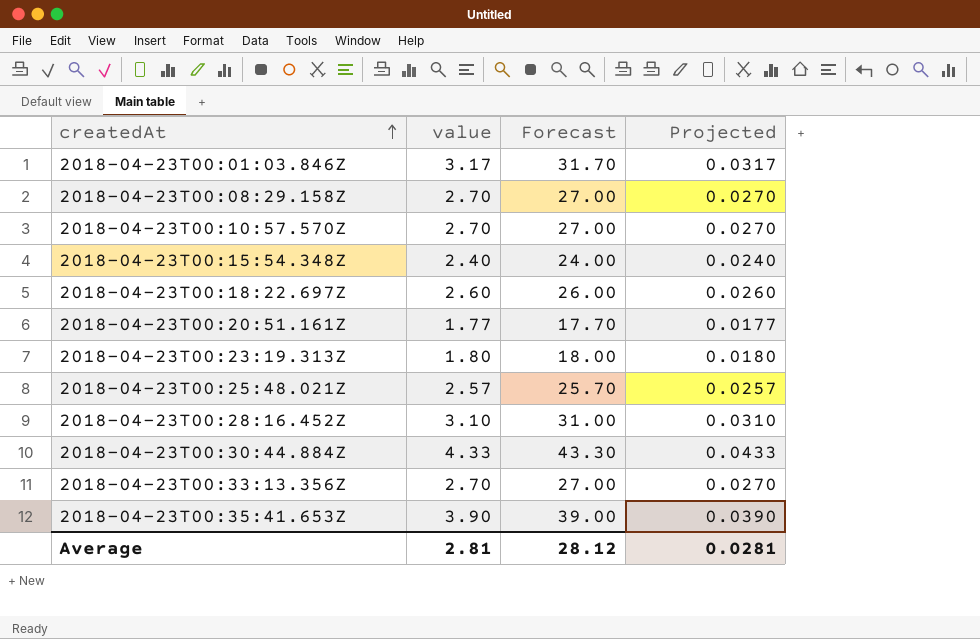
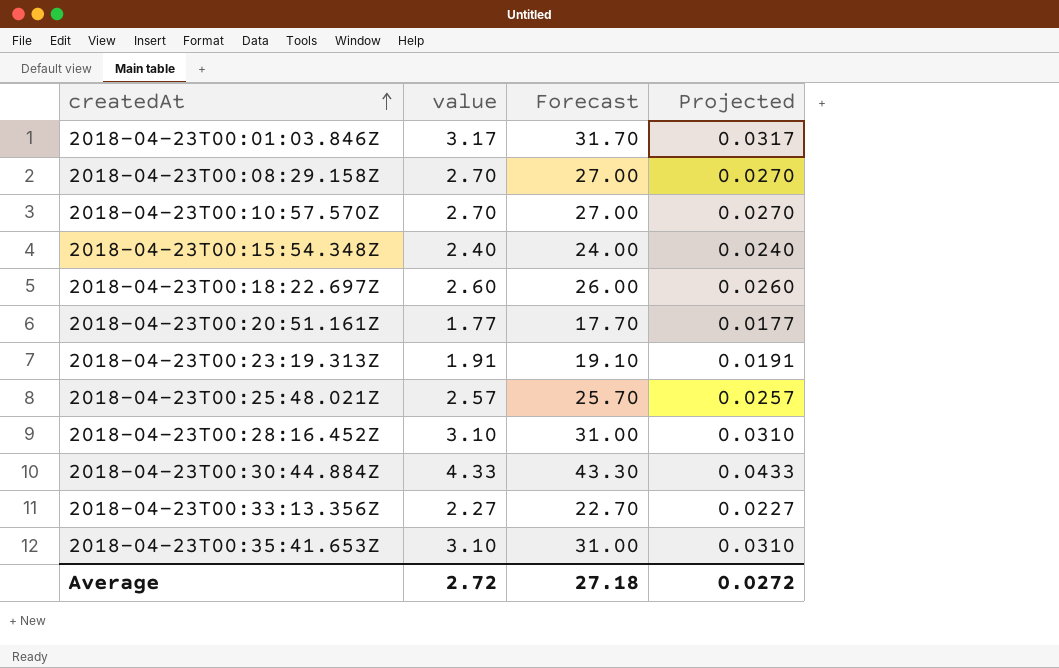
2018-04-23T00:23:19.313Z | value: 1.80 -> 1.91
2018-04-23T00:23:19.313Z | Forecast: 18.00 -> 19.10
2018-04-23T00:23:19.313Z | Projected: 0.0180 -> 0.0191
2018-04-23T00:33:13.356Z | value: 2.70 -> 2.27
2018-04-23T00:33:13.356Z | Forecast: 27.00 -> 22.70
2018-04-23T00:33:13.356Z | Projected: 0.0270 -> 0.0227
2018-04-23T00:35:41.653Z | value: 3.90 -> 3.10
2018-04-23T00:35:41.653Z | Forecast: 39.00 -> 31.00
2018-04-23T00:35:41.653Z | Projected: 0.0390 -> 0.0310
Average | value: 2.81 -> 2.72
Average | Forecast: 28.12 -> 27.18
Average | Projected: 0.0281 -> 0.0272

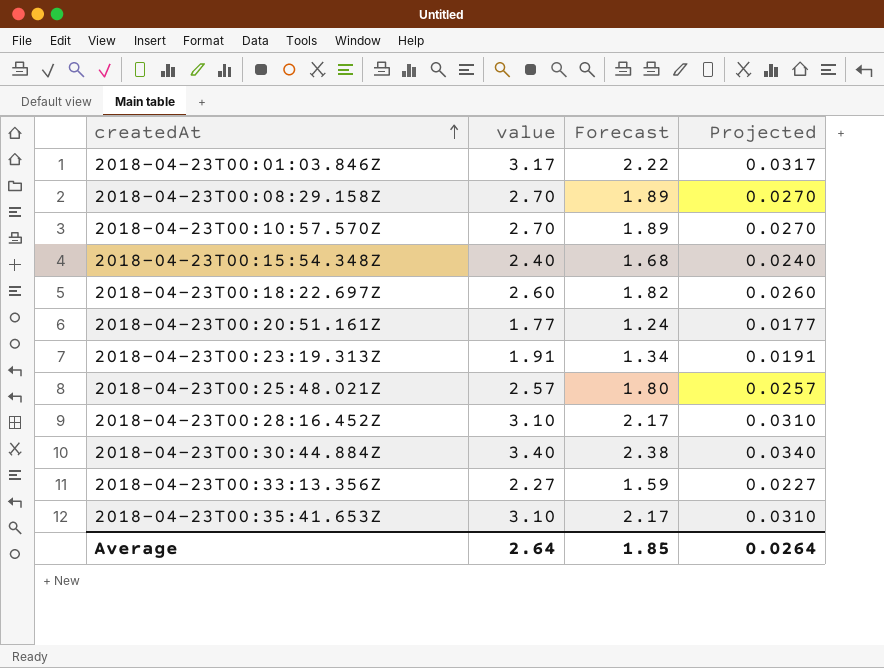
column Forecast | formula: [value] * 10 -> [value] * 0.7
2018-04-23T00:30:44.884Z | value: 4.33 -> 3.40
2018-04-23T00:30:44.884Z | Projected: 0.0433 -> 0.0340
Average | value: 2.72 -> 2.64
Average | Forecast: 27.18 -> 1.85
Average | Projected: 0.0272 -> 0.0264

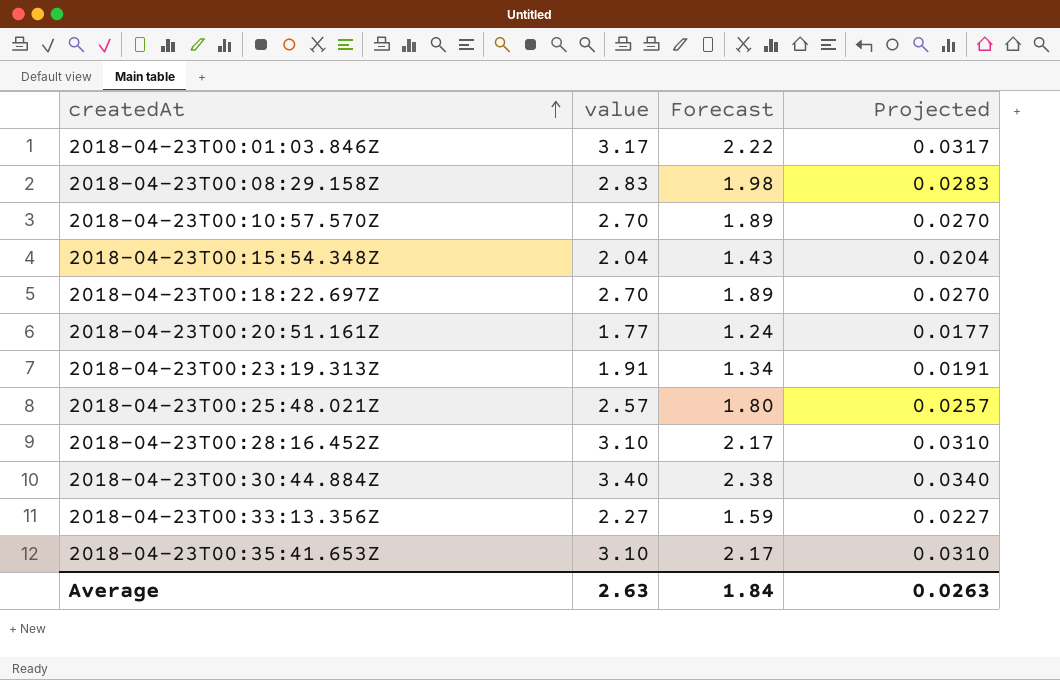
2018-04-23T00:08:29.158Z | value: 2.70 -> 2.83
2018-04-23T00:08:29.158Z | Forecast: 1.89 -> 1.98
2018-04-23T00:08:29.158Z | Projected: 0.0270 -> 0.0283
2018-04-23T00:15:54.348Z | value: 2.40 -> 2.04
2018-04-23T00:15:54.348Z | Forecast: 1.68 -> 1.43
2018-04-23T00:15:54.348Z | Projected: 0.0240 -> 0.0204
2018-04-23T00:18:22.697Z | value: 2.60 -> 2.70
2018-04-23T00:18:22.697Z | Forecast: 1.82 -> 1.89
2018-04-23T00:18:22.697Z | Projected: 0.0260 -> 0.0270
Average | value: 2.64 -> 2.63
Average | Forecast: 1.85 -> 1.84
Average | Projected: 0.0264 -> 0.0263

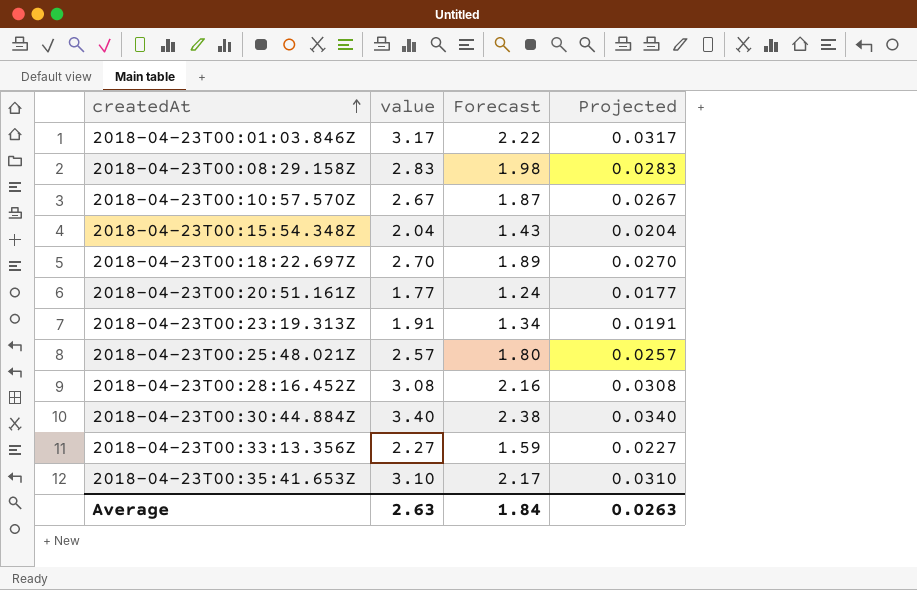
2018-04-23T00:10:57.570Z | value: 2.70 -> 2.67
2018-04-23T00:10:57.570Z | Forecast: 1.89 -> 1.87
2018-04-23T00:10:57.570Z | Projected: 0.0270 -> 0.0267
2018-04-23T00:28:16.452Z | value: 3.10 -> 3.08
2018-04-23T00:28:16.452Z | Forecast: 2.17 -> 2.16
2018-04-23T00:28:16.452Z | Projected: 0.0310 -> 0.0308

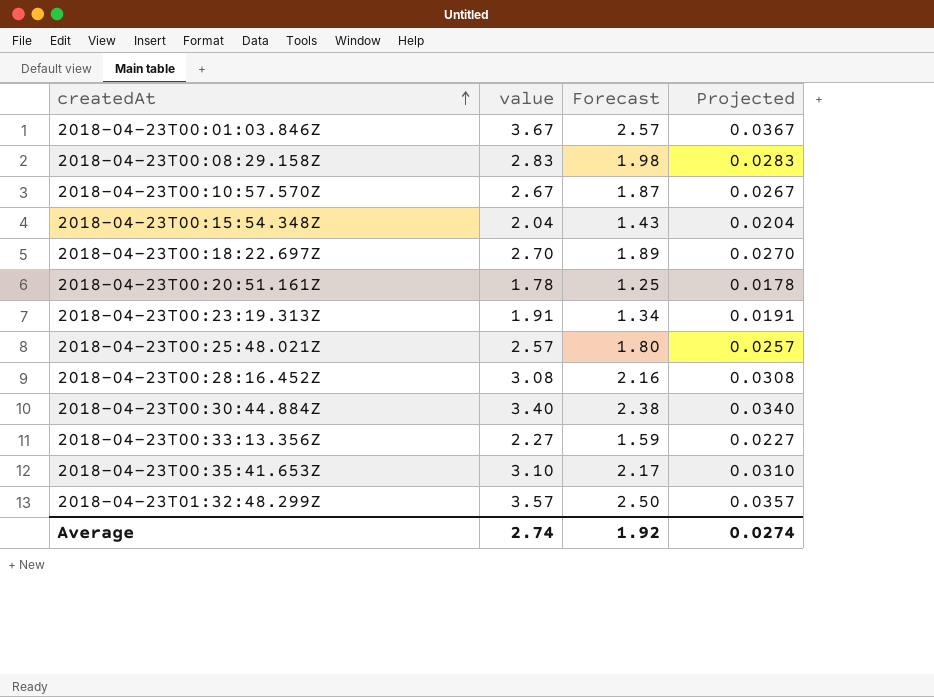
2018-04-23T00:01:03.846Z | value: 3.17 -> 3.67
2018-04-23T00:01:03.846Z | Forecast: 2.22 -> 2.57
2018-04-23T00:01:03.846Z | Projected: 0.0317 -> 0.0367
2018-04-23T00:20:51.161Z | value: 1.77 -> 1.78
2018-04-23T00:20:51.161Z | Forecast: 1.24 -> 1.25
2018-04-23T00:20:51.161Z | Projected: 0.0177 -> 0.0178
row 2018-04-23T01:32:48.299Z: none -> 3.57 | 2.50 | 0.0357
Average | value: 2.63 -> 2.74
Average | Forecast: 1.84 -> 1.92
Average | Projected: 0.0263 -> 0.0274

